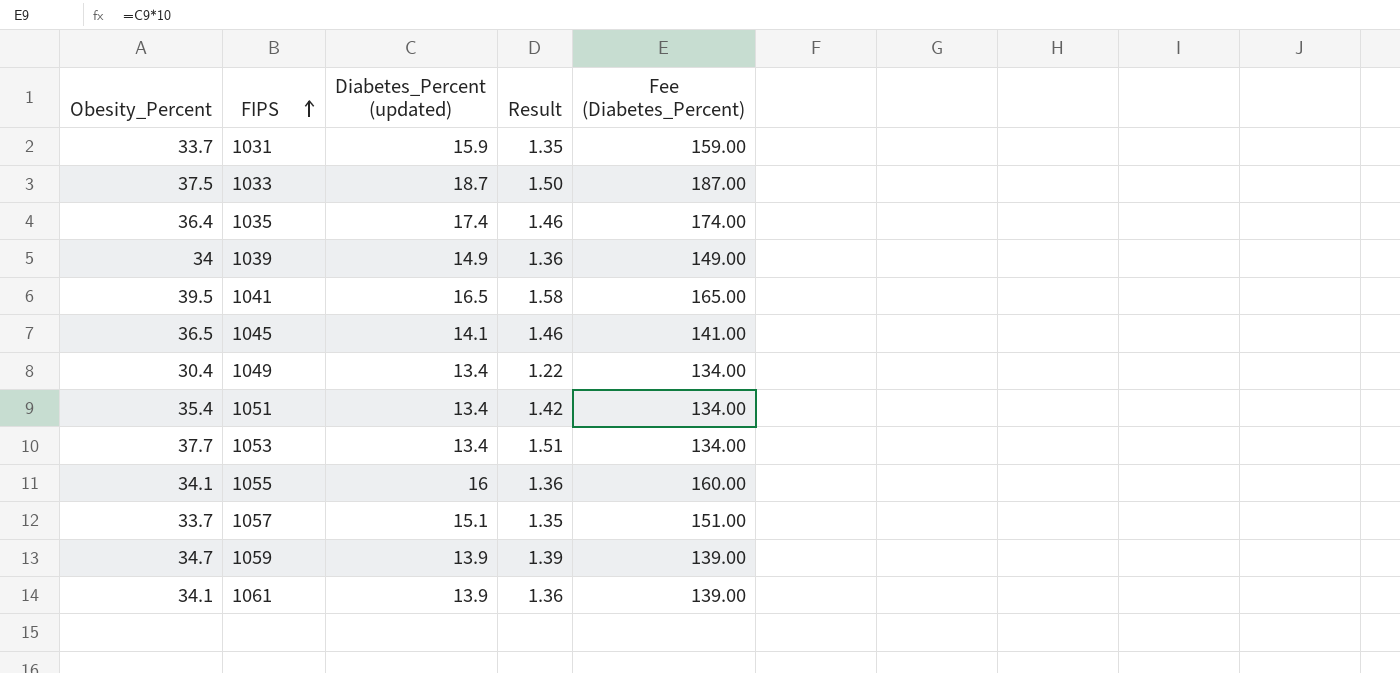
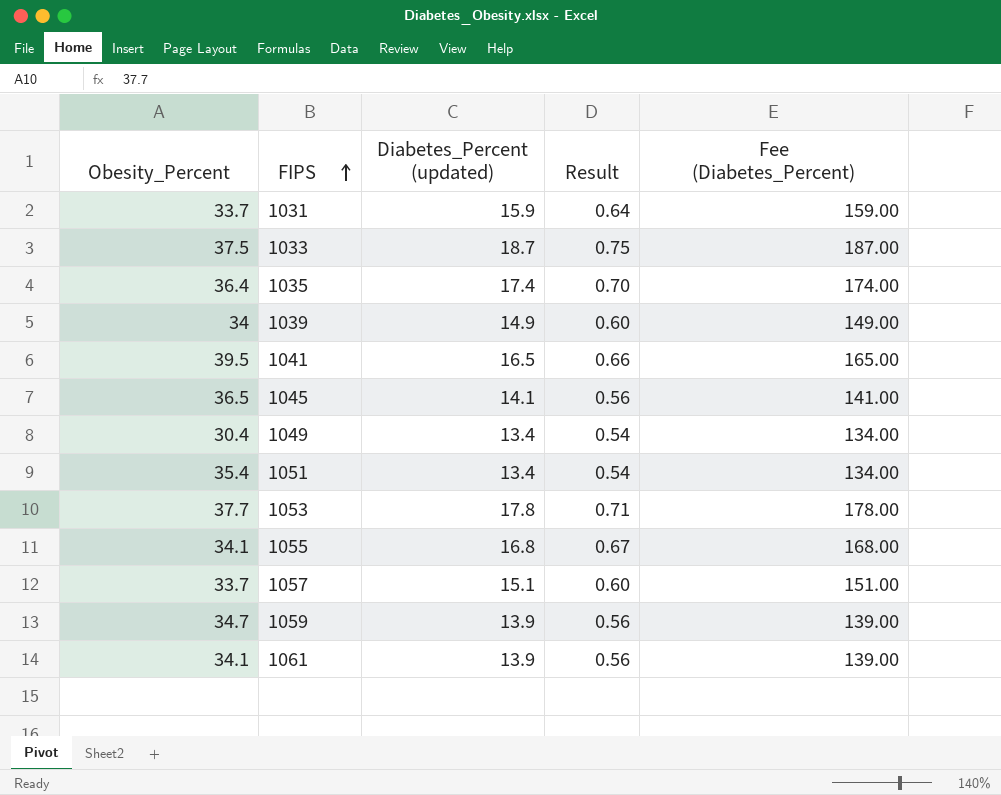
column Result | formula: [Obesity_Percent] * 0.04 -> [Diabetes_Percent (updated)] * 0.04
1053 | Diabetes_Percent (updated): 13.4 -> 17.8
1053 | Fee (Diabetes_Percent): 134.00 -> 178.00
1055 | Diabetes_Percent (updated): 16 -> 16.8
1055 | Fee (Diabetes_Percent): 160.00 -> 168.00

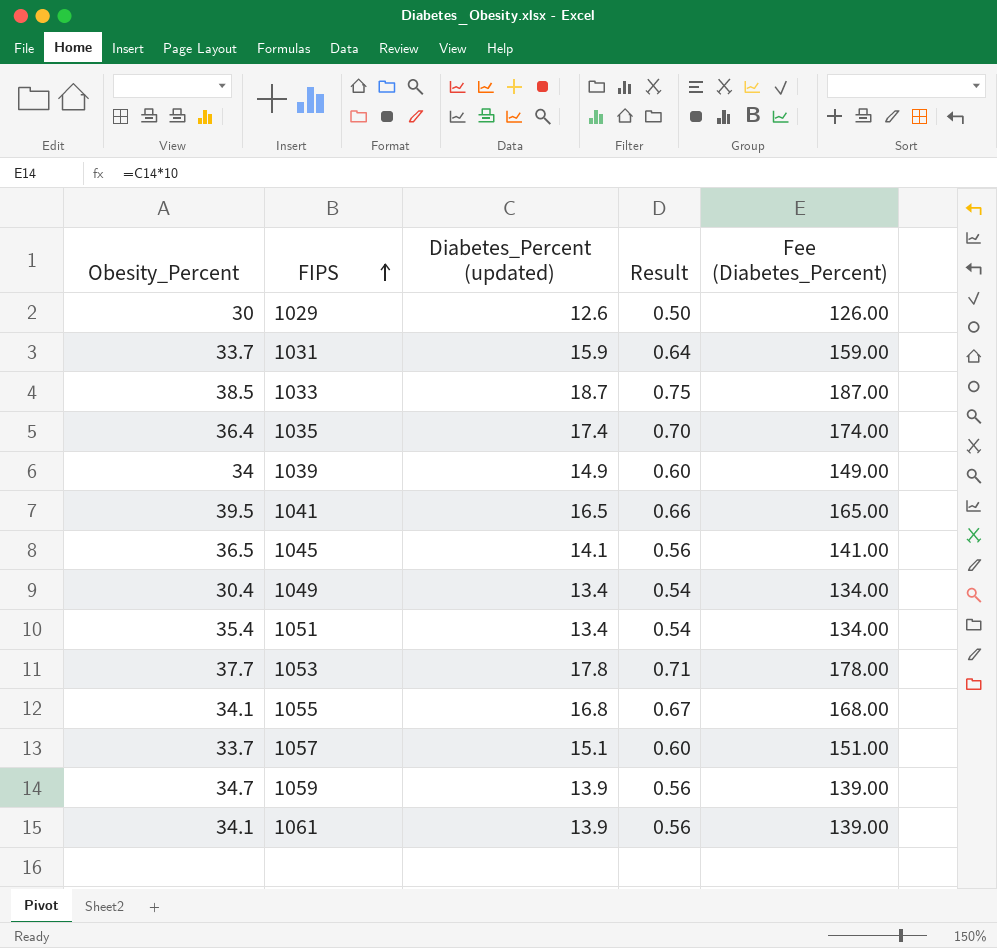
row 1029: none -> 30 | 12.6 | 0.50 | 126.00
1033 | Obesity_Percent: 37.5 -> 38.5

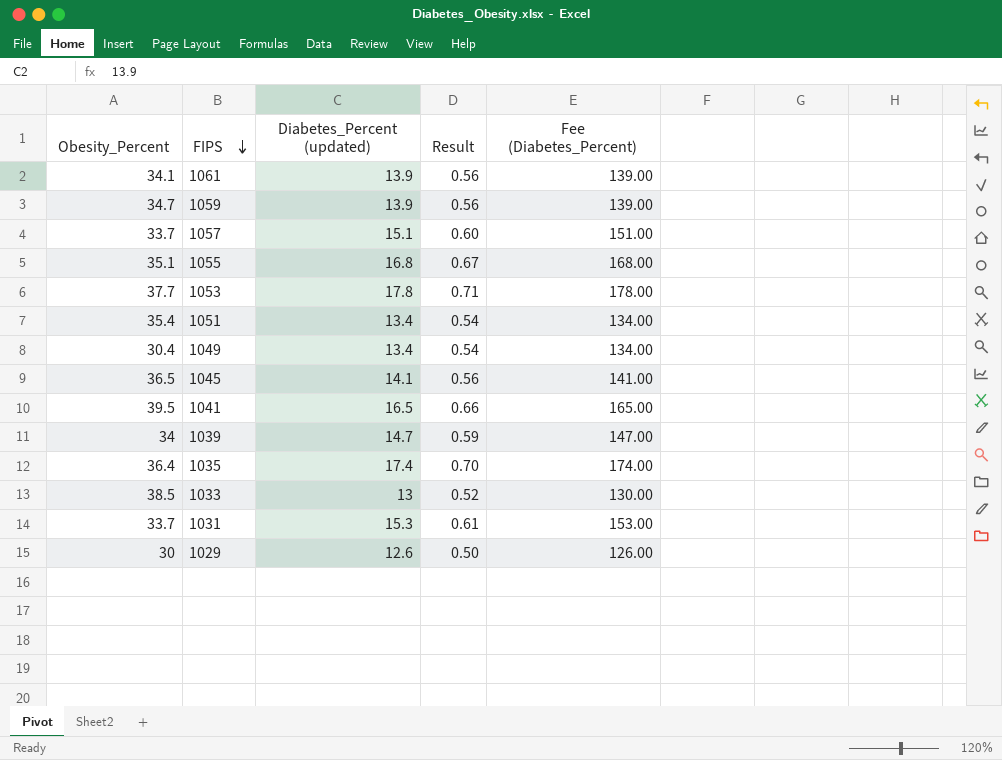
row order: FIPS ascending -> FIPS descending
1055 | Obesity_Percent: 34.1 -> 35.1
1039 | Diabetes_Percent (updated): 14.9 -> 14.7
1039 | Result: 0.60 -> 0.59
1039 | Fee (Diabetes_Percent): 149.00 -> 147.00
1033 | Diabetes_Percent (updated): 18.7 -> 13
1033 | Result: 0.75 -> 0.52
1033 | Fee (Diabetes_Percent): 187.00 -> 130.00
1031 | Diabetes_Percent (updated): 15.9 -> 15.3
1031 | Result: 0.64 -> 0.61
1031 | Fee (Diabetes_Percent): 159.00 -> 153.00

